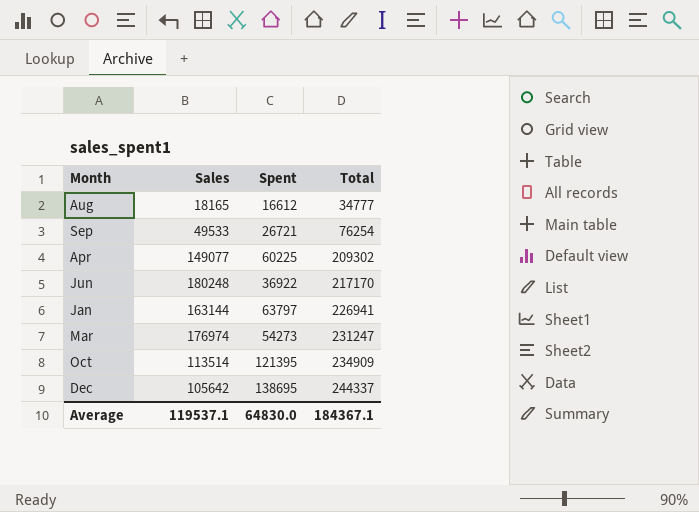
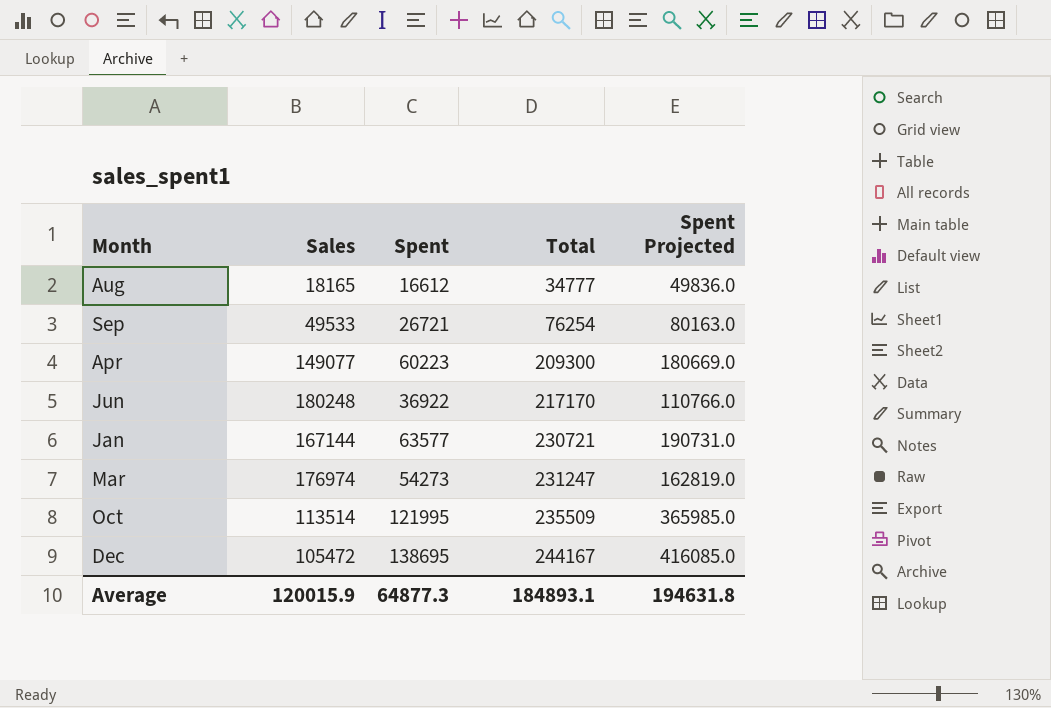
column Spent Projected | formula: none -> [Spent] * 3
Apr | Spent: 60225 -> 60223
Apr | Total: 209302 -> 209300
Jan | Sales: 163144 -> 167144
Jan | Spent: 63797 -> 63577
Jan | Total: 226941 -> 230721
Oct | Spent: 121395 -> 121995
Oct | Total: 234909 -> 235509
Dec | Sales: 105642 -> 105472
Dec | Total: 244337 -> 244167
Average | Sales: 119537.1 -> 120015.9
Average | Spent: 64830.0 -> 64877.3
Average | Total: 184367.1 -> 184893.1

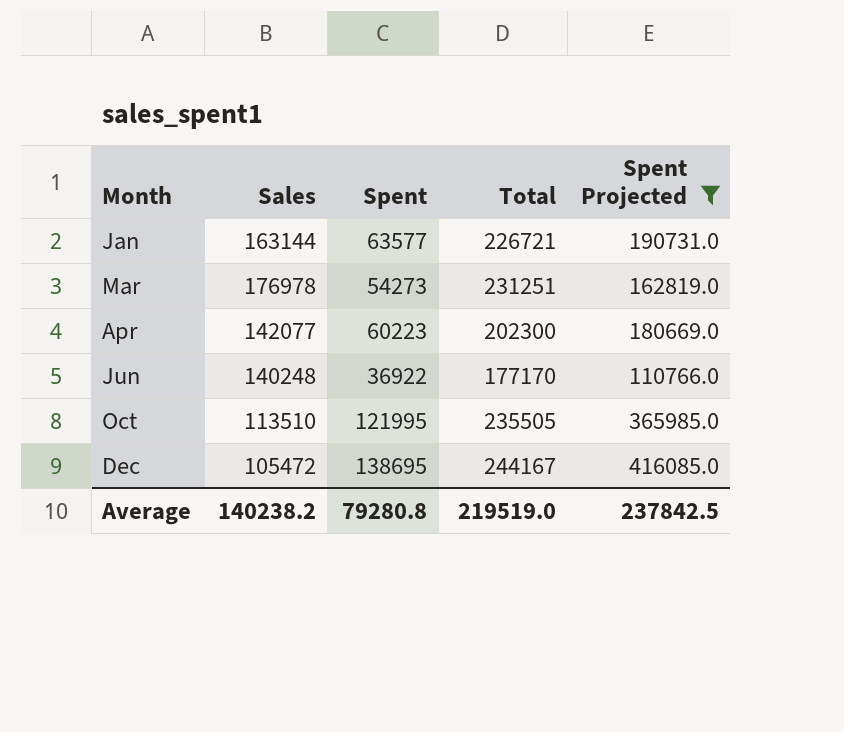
filter: none -> Spent Projected >= 110766.0
row order: Total ascending -> Month ascending
Jan | Sales: 167144 -> 163144
Jan | Total: 230721 -> 226721
Mar | Sales: 176974 -> 176978
Mar | Total: 231247 -> 231251
Apr | Sales: 149077 -> 142077
Apr | Total: 209300 -> 202300
Jun | Sales: 180248 -> 140248
Jun | Total: 217170 -> 177170
Oct | Sales: 113514 -> 113510
Oct | Total: 235509 -> 235505
Average | Sales: 120015.9 -> 140238.2
Average | Spent: 64877.3 -> 79280.8
Average | Total: 184893.1 -> 219519.0
Average | Spent Projected: 194631.8 -> 237842.5

